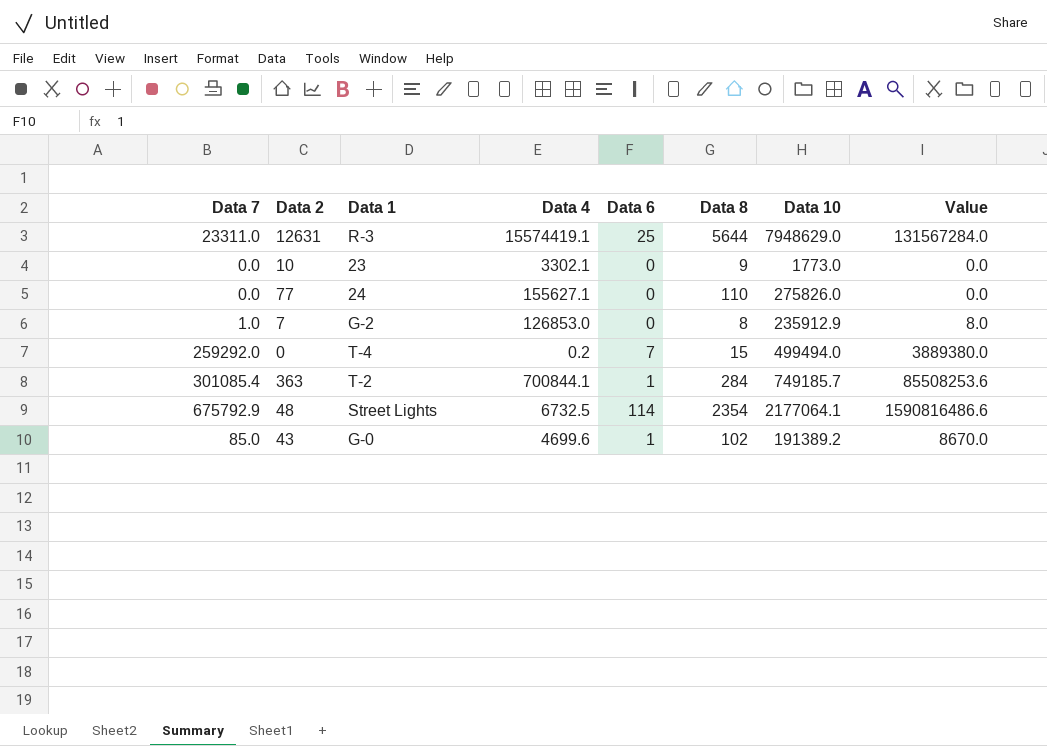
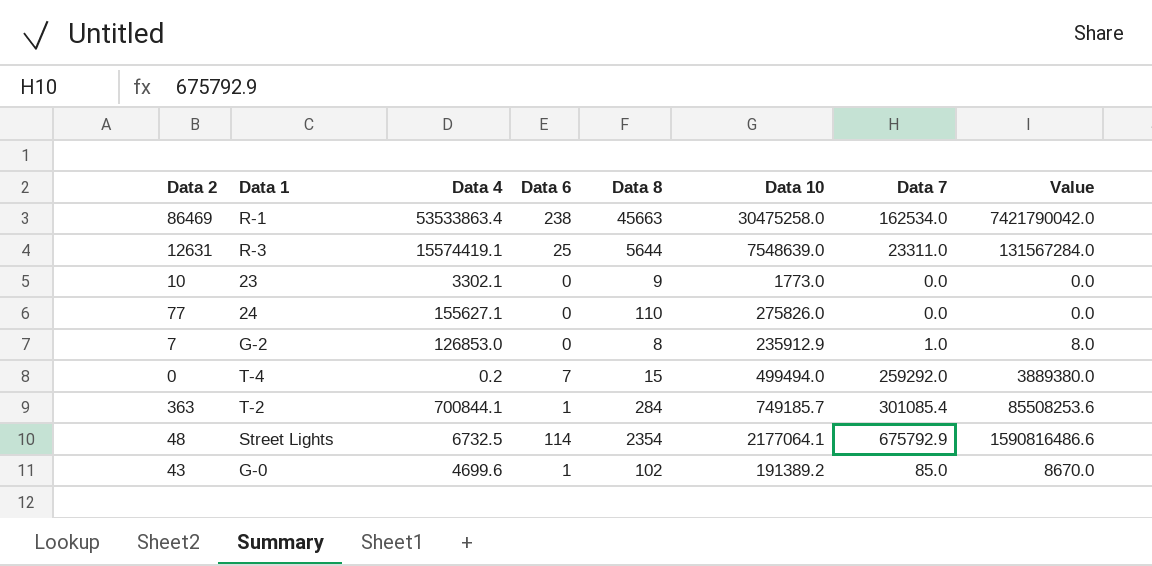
column Data 7 | position: 1 -> 7
row 86469: none -> R-1 | 53533863.4 | 238 | 45663 | 30475258.0 | 162534.0 | 7421790042.0
12631 | Data 10: 7948629.0 -> 7548639.0

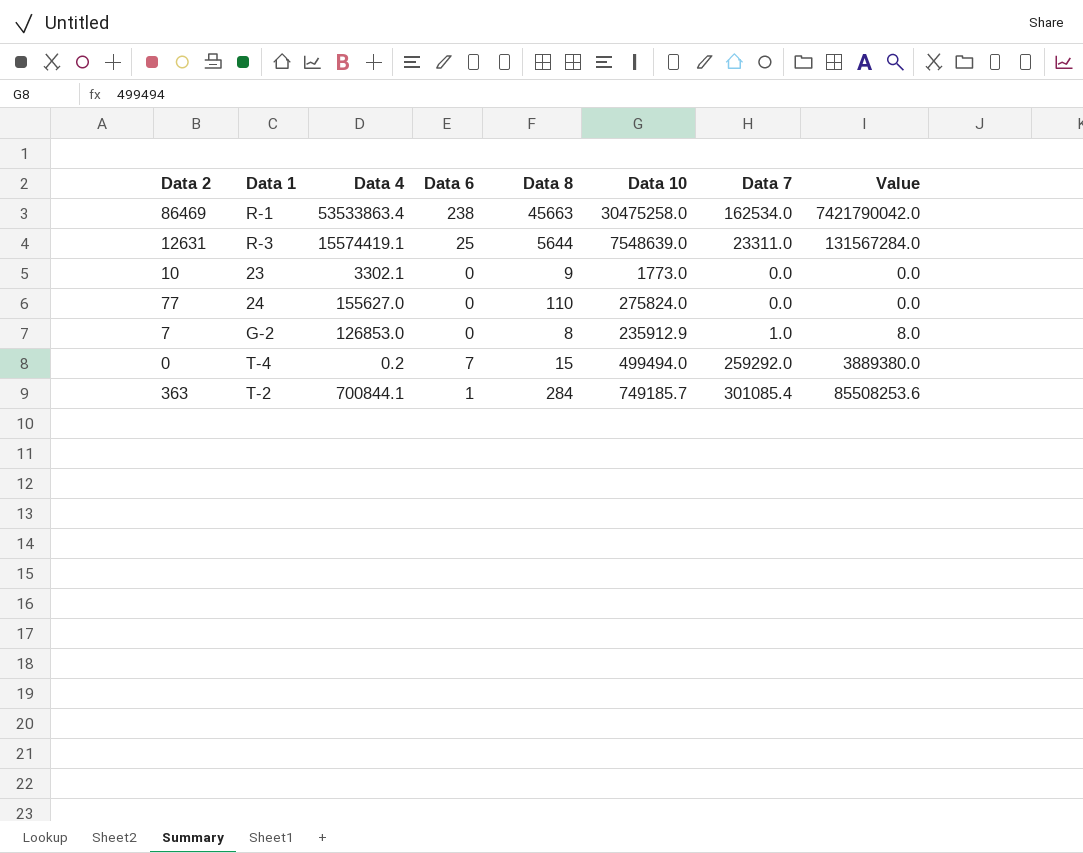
row 48: Street Lights | 6732.5 | 114 | 2354 | 2177064.1 | 675792.9 | 1590816486.6 -> none
row 43: G-0 | 4699.6 | 1 | 102 | 191389.2 | 85.0 | 8670.0 -> none
77 | Data 4: 155627.1 -> 155627.0
77 | Data 10: 275826.0 -> 275824.0

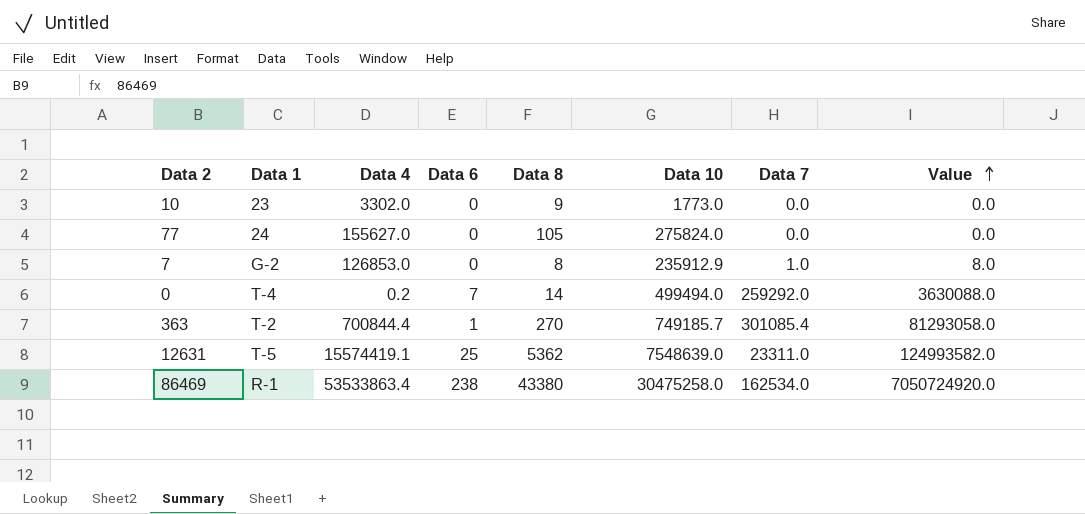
row order: none -> Value ascending
10 | Data 4: 3302.1 -> 3302.0
77 | Data 8: 110 -> 105
0 | Data 8: 15 -> 14
0 | Value: 3889380.0 -> 3630088.0
363 | Data 4: 700844.1 -> 700844.4
363 | Data 8: 284 -> 270
363 | Value: 85508253.6 -> 81293058.0
12631 | Data 1: R-3 -> T-5
12631 | Data 8: 5644 -> 5362
12631 | Value: 131567284.0 -> 124993582.0
86469 | Data 8: 45663 -> 43380
86469 | Value: 7421790042.0 -> 7050724920.0

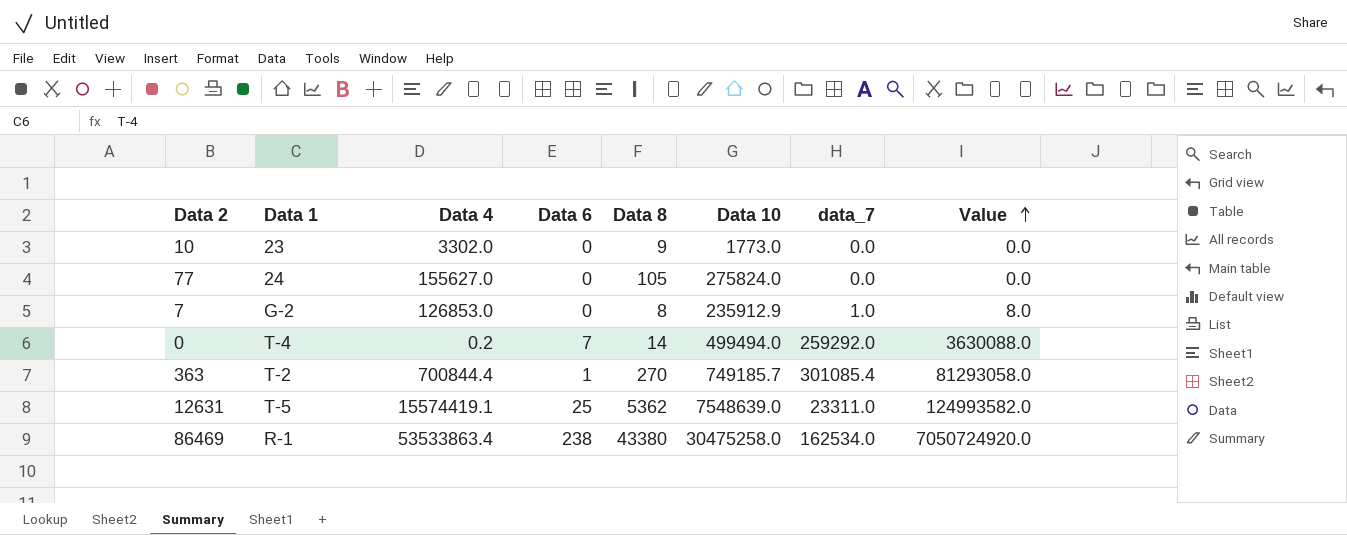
column name: Data 7 -> data_7

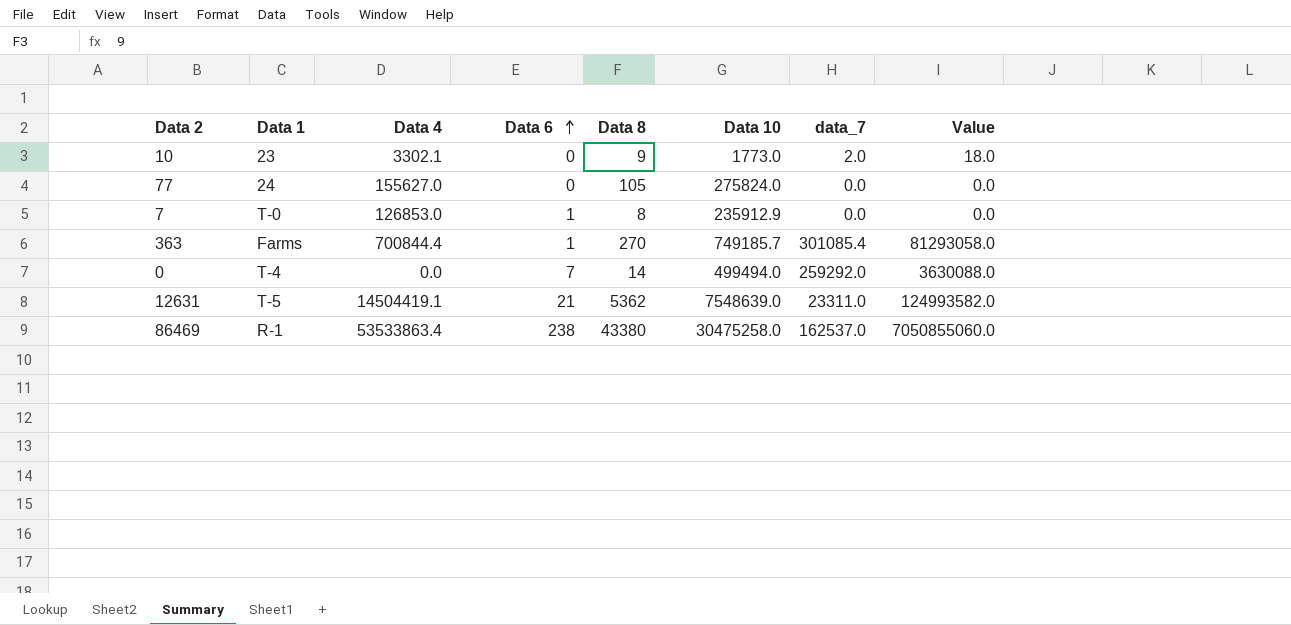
row order: Value ascending -> Data 6 ascending
10 | Data 4: 3302.0 -> 3302.1
10 | data_7: 0.0 -> 2.0
10 | Value: 0.0 -> 18.0
7 | Data 1: G-2 -> T-0
7 | Data 6: 0 -> 1
7 | data_7: 1.0 -> 0.0
7 | Value: 8.0 -> 0.0
363 | Data 1: T-2 -> Farms
0 | Data 4: 0.2 -> 0.0
12631 | Data 4: 15574419.1 -> 14504419.1
12631 | Data 6: 25 -> 21
86469 | data_7: 162534.0 -> 162537.0
86469 | Value: 7050724920.0 -> 7050855060.0

